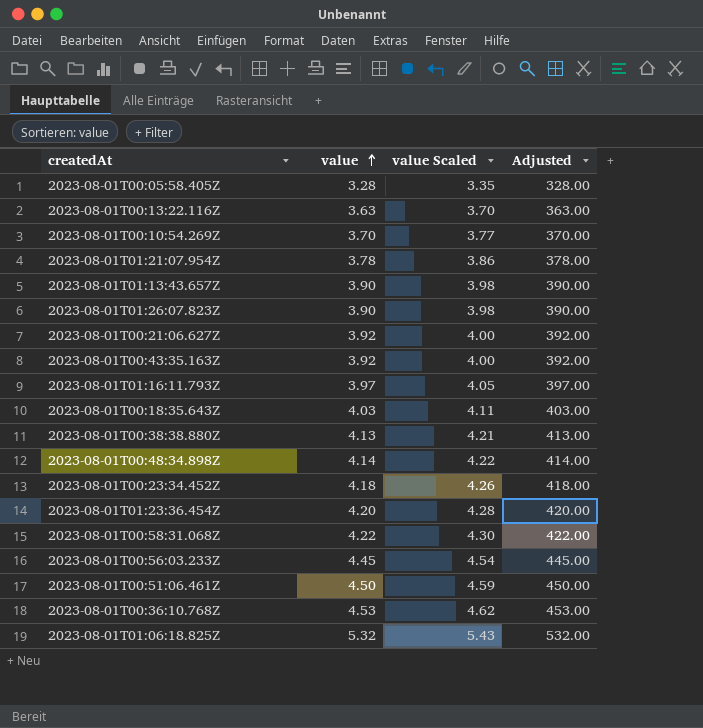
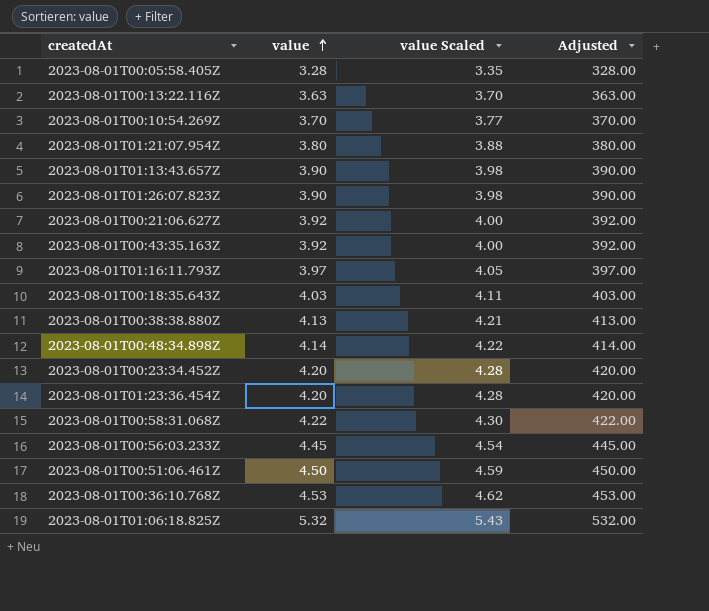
2023-08-01T01:21:07.954Z | value: 3.78 -> 3.80
2023-08-01T01:21:07.954Z | value Scaled: 3.86 -> 3.88
2023-08-01T01:21:07.954Z | Adjusted: 378.00 -> 380.00
2023-08-01T00:23:34.452Z | value: 4.18 -> 4.20
2023-08-01T00:23:34.452Z | value Scaled: 4.26 -> 4.28
2023-08-01T00:23:34.452Z | Adjusted: 418.00 -> 420.00

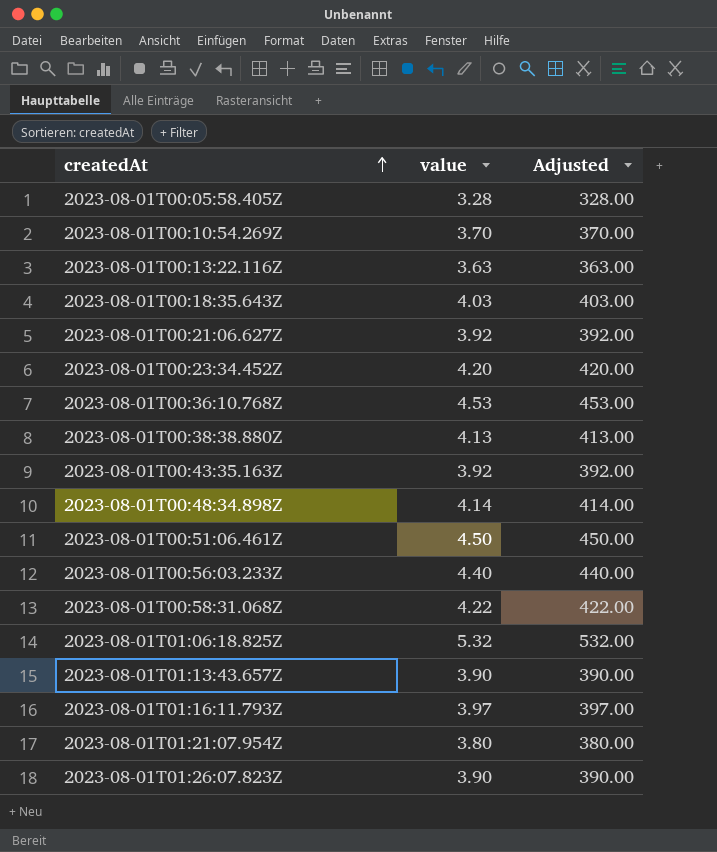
row order: value ascending -> createdAt ascending
column value Scaled | formula: [value] * 1.02 -> none
row 2023-08-01T01:23:36.454Z: 4.20 | 4.28 | 420.00 -> none
2023-08-01T00:56:03.233Z | value: 4.45 -> 4.40
2023-08-01T00:56:03.233Z | Adjusted: 445.00 -> 440.00

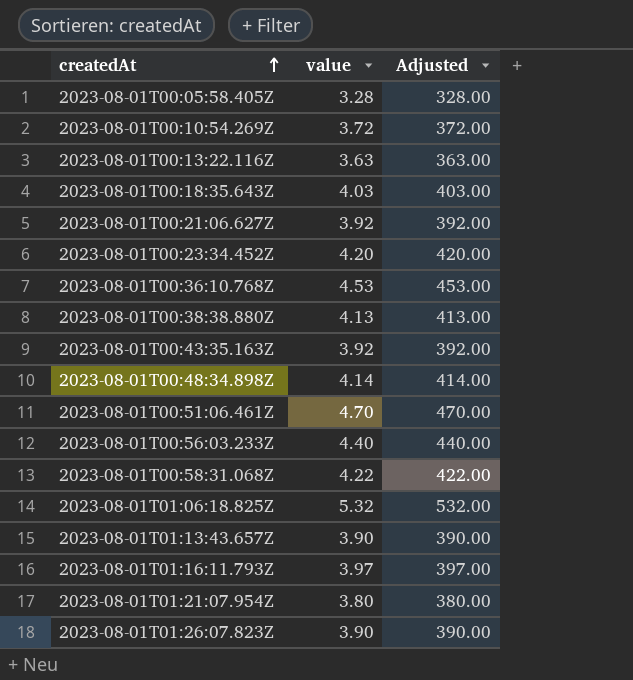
2023-08-01T00:10:54.269Z | value: 3.70 -> 3.72
2023-08-01T00:10:54.269Z | Adjusted: 370.00 -> 372.00
2023-08-01T00:51:06.461Z | value: 4.50 -> 4.70
2023-08-01T00:51:06.461Z | Adjusted: 450.00 -> 470.00

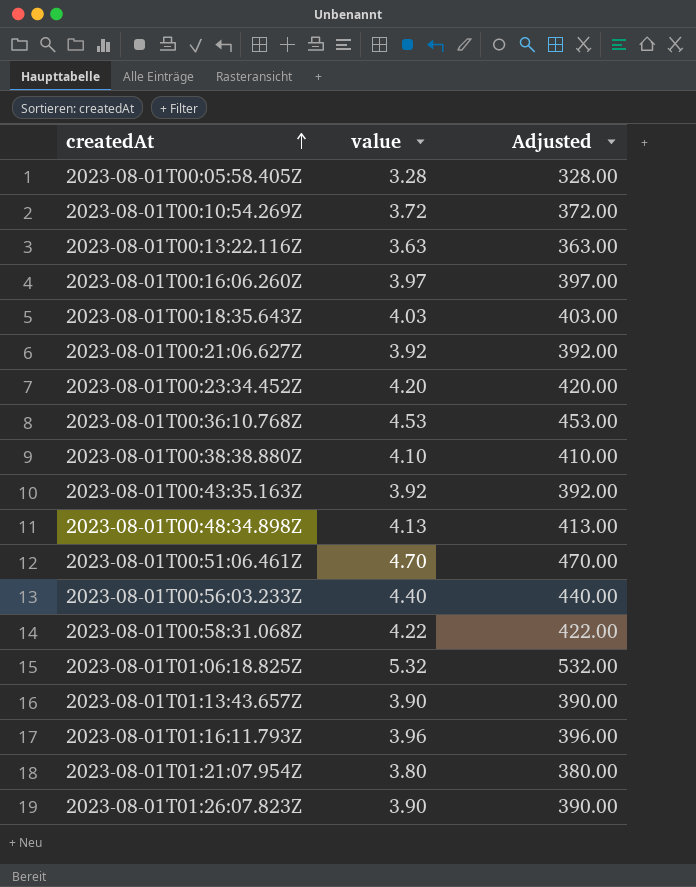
row 2023-08-01T00:16:06.260Z: none -> 3.97 | 397.00
2023-08-01T00:38:38.880Z | value: 4.13 -> 4.10
2023-08-01T00:38:38.880Z | Adjusted: 413.00 -> 410.00
2023-08-01T00:48:34.898Z | value: 4.14 -> 4.13
2023-08-01T00:48:34.898Z | Adjusted: 414.00 -> 413.00
2023-08-01T01:16:11.793Z | value: 3.97 -> 3.96
2023-08-01T01:16:11.793Z | Adjusted: 397.00 -> 396.00

